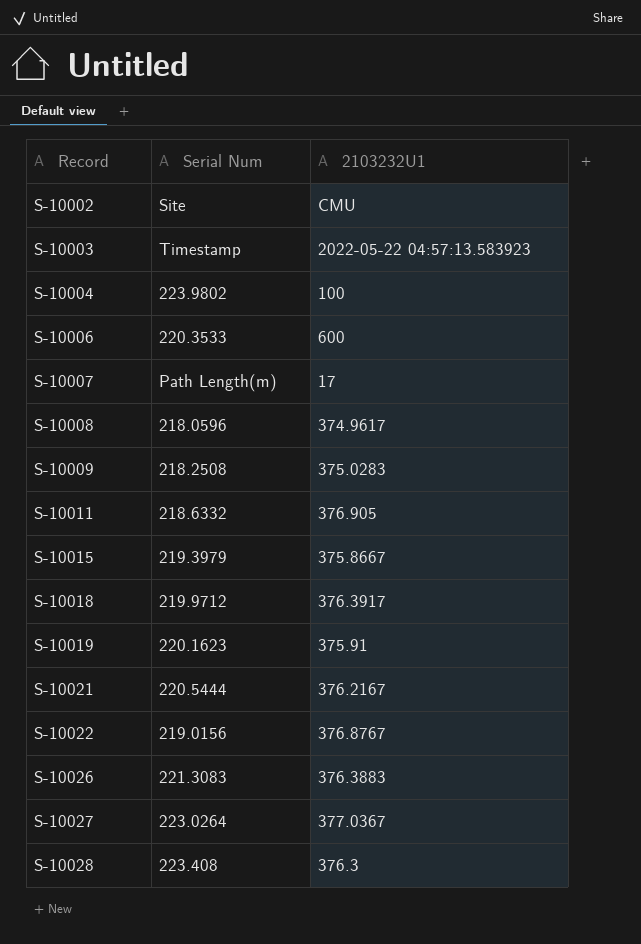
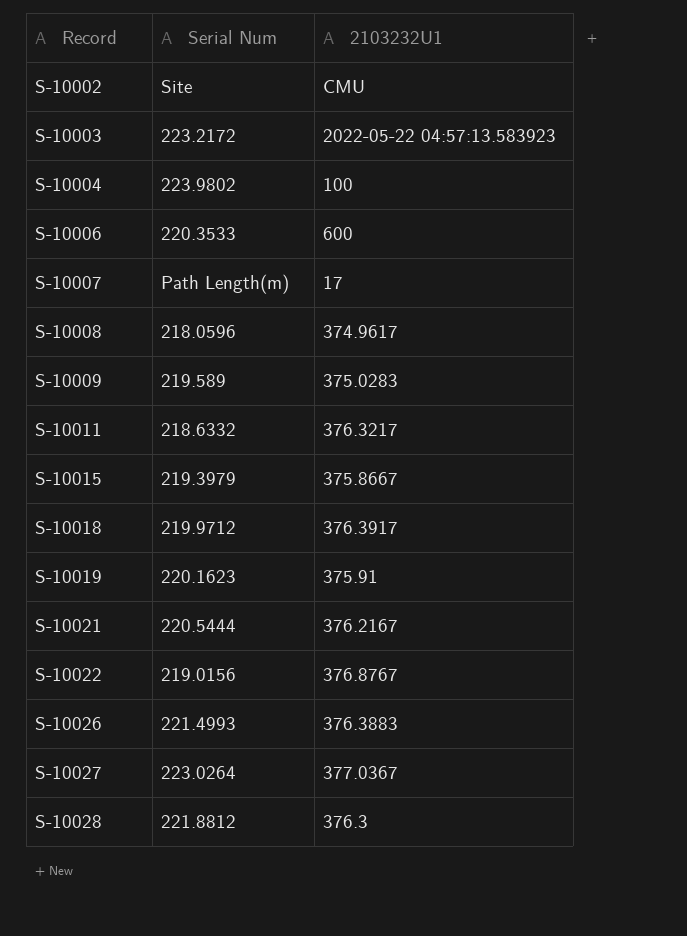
S-10003 | Serial Num: Timestamp -> 223.2172
S-10009 | Serial Num: 218.2508 -> 219.589
S-10011 | 2103232U1: 376.905 -> 376.3217
S-10026 | Serial Num: 221.3083 -> 221.4993
S-10028 | Serial Num: 223.408 -> 221.8812

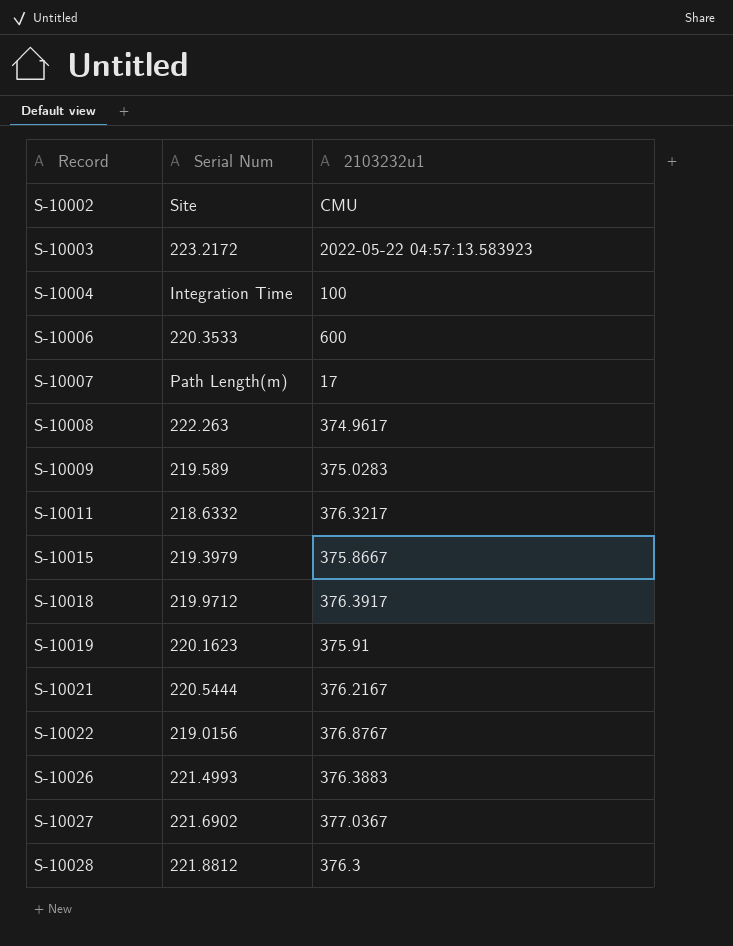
column name: 2103232U1 -> 2103232u1
S-10004 | Serial Num: 223.9802 -> Integration Time
S-10008 | Serial Num: 218.0596 -> 222.263
S-10027 | Serial Num: 223.0264 -> 221.6902

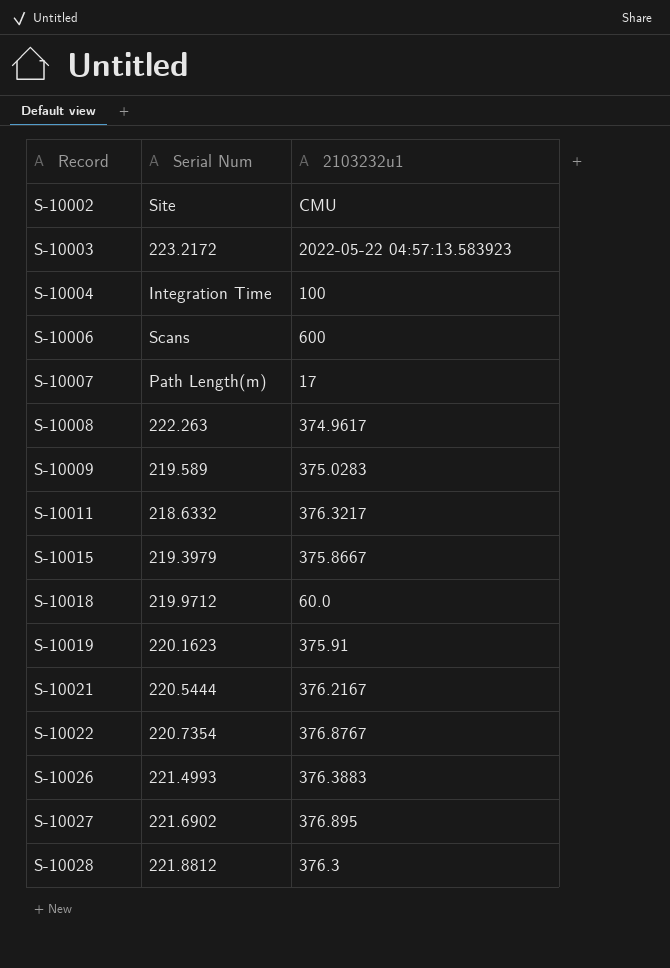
S-10006 | Serial Num: 220.3533 -> Scans
S-10018 | 2103232u1: 376.3917 -> 60.0
S-10022 | Serial Num: 219.0156 -> 220.7354
S-10027 | 2103232u1: 377.0367 -> 376.895

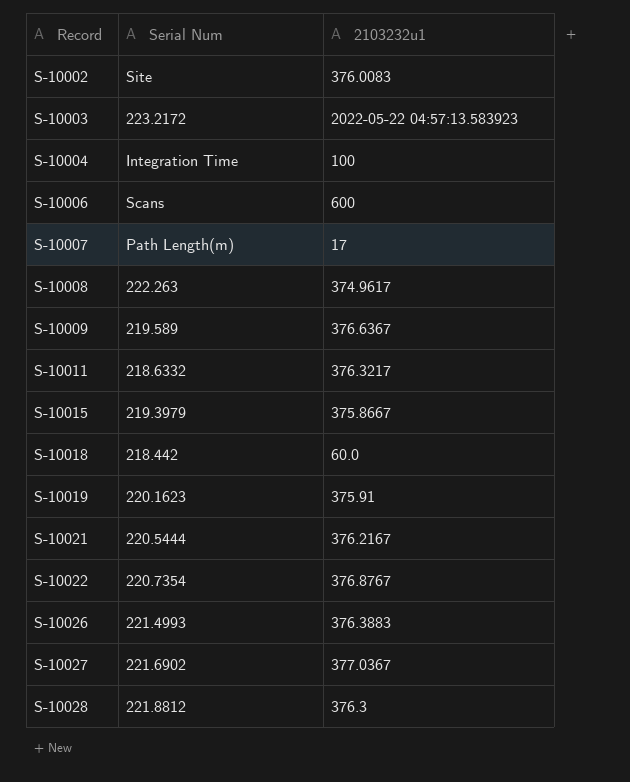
S-10002 | 2103232u1: CMU -> 376.0083
S-10009 | 2103232u1: 375.0283 -> 376.6367
S-10018 | Serial Num: 219.9712 -> 218.442
S-10027 | 2103232u1: 376.895 -> 377.0367

